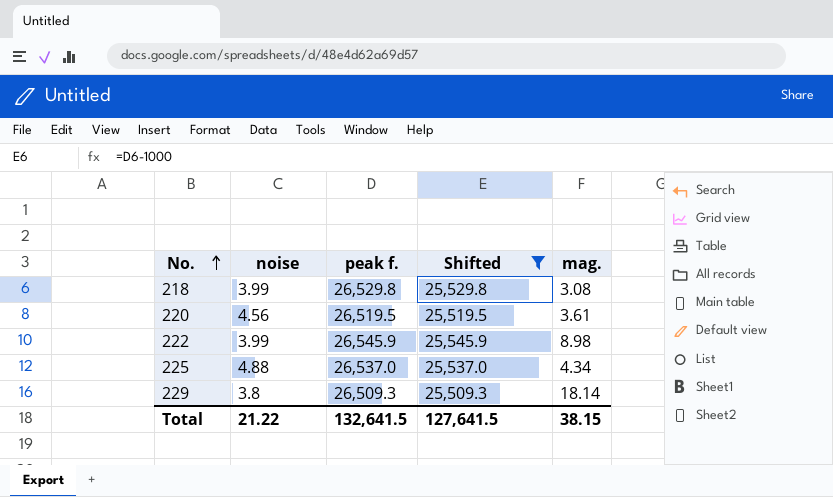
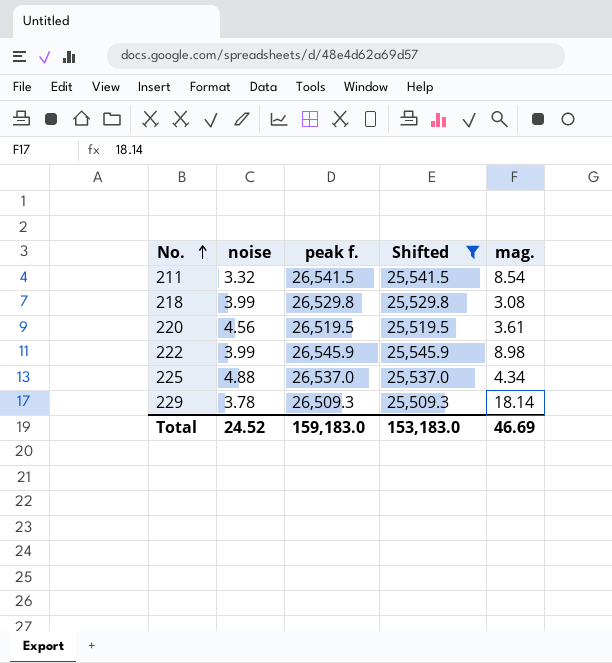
row 211: none -> 3.32 | 26,541.5 | 25,541.5 | 8.54
229 | noise: 3.8 -> 3.78
Total | noise: 21.22 -> 24.52
Total | peak f.: 132,641.5 -> 159,183.0
Total | Shifted: 127,641.5 -> 153,183.0
Total | mag.: 38.15 -> 46.69

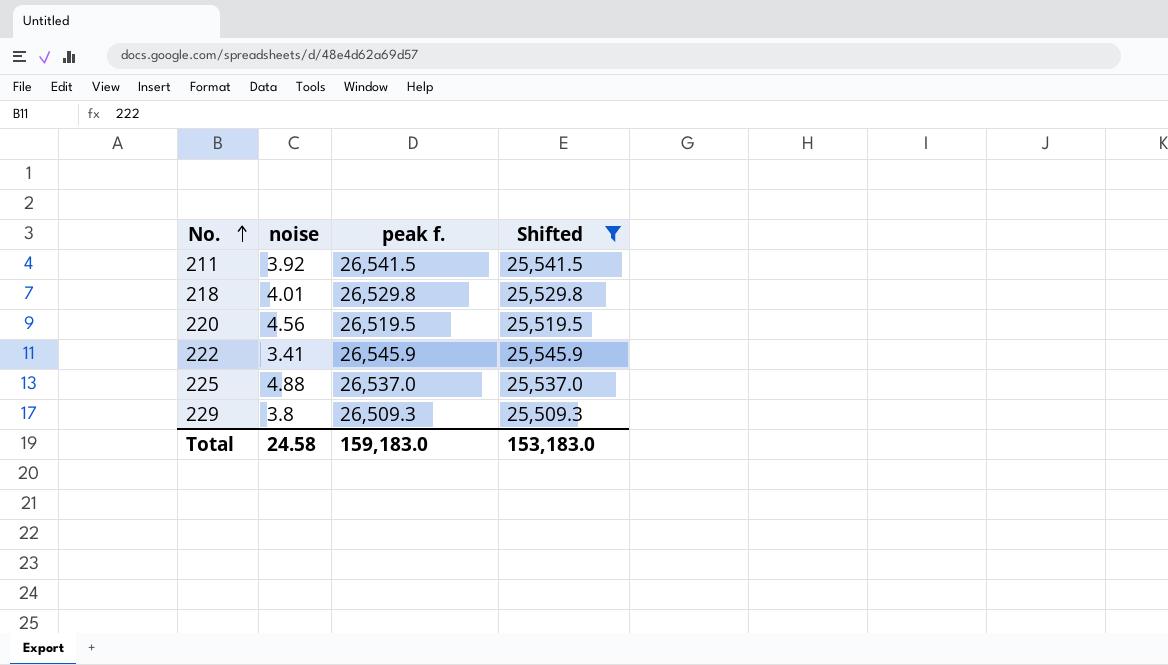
column mag. | position: 5 -> none
211 | noise: 3.32 -> 3.92
218 | noise: 3.99 -> 4.01
222 | noise: 3.99 -> 3.41
229 | noise: 3.78 -> 3.8
Total | noise: 24.52 -> 24.58

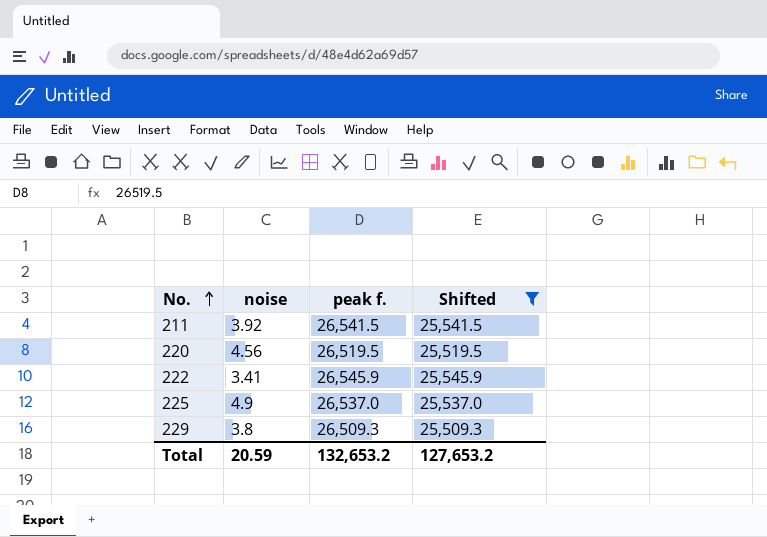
row 218: 4.01 | 26,529.8 | 25,529.8 -> none
225 | noise: 4.88 -> 4.9
Total | noise: 24.58 -> 20.59
Total | peak f.: 159,183.0 -> 132,653.2
Total | Shifted: 153,183.0 -> 127,653.2

